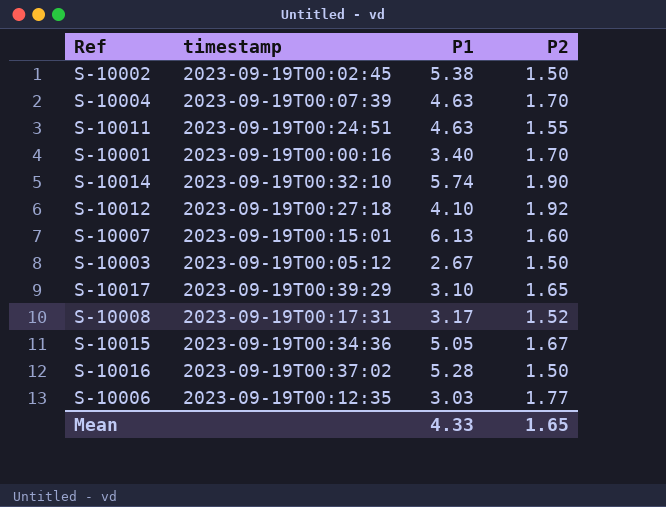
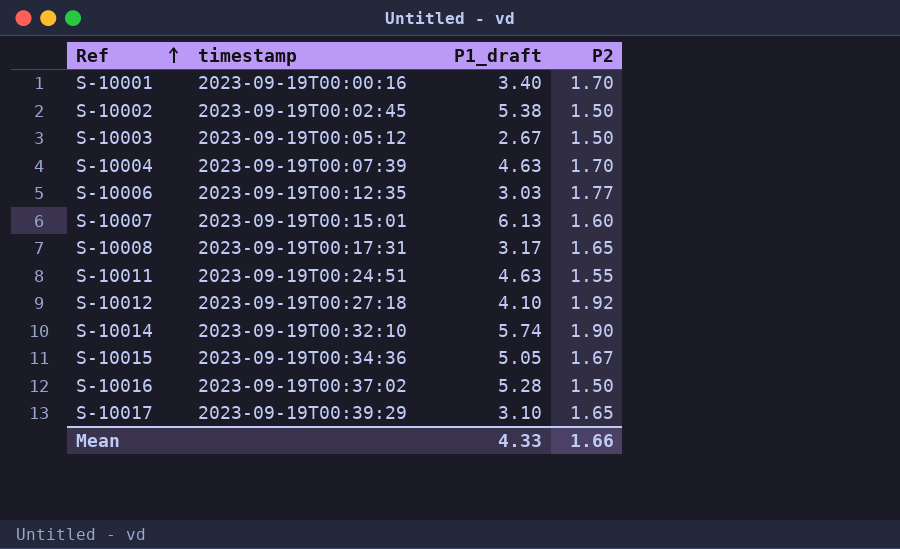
row order: none -> Ref ascending
column name: P1 -> P1_draft
S-10008 | P2: 1.52 -> 1.65
Mean | P2: 1.65 -> 1.66

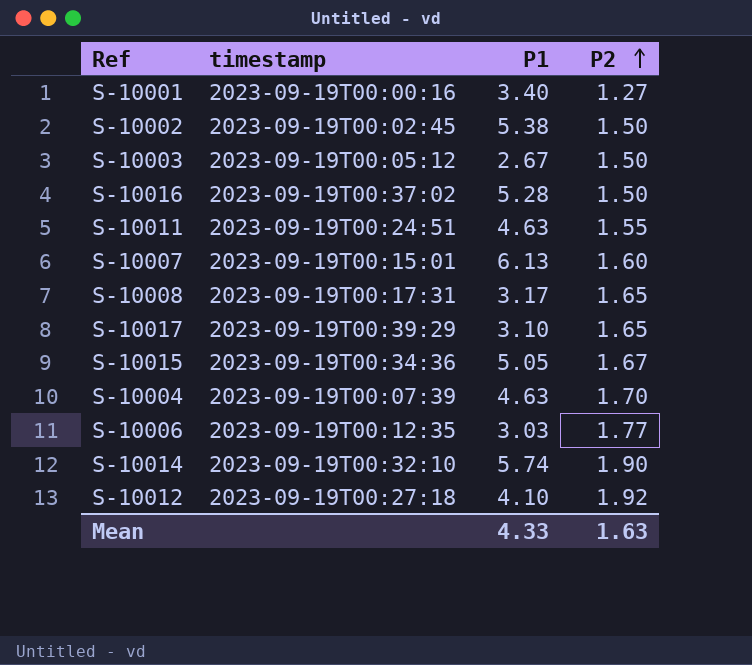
row order: Ref ascending -> P2 ascending
column name: P1_draft -> P1
S-10001 | P2: 1.70 -> 1.27
Mean | P2: 1.66 -> 1.63

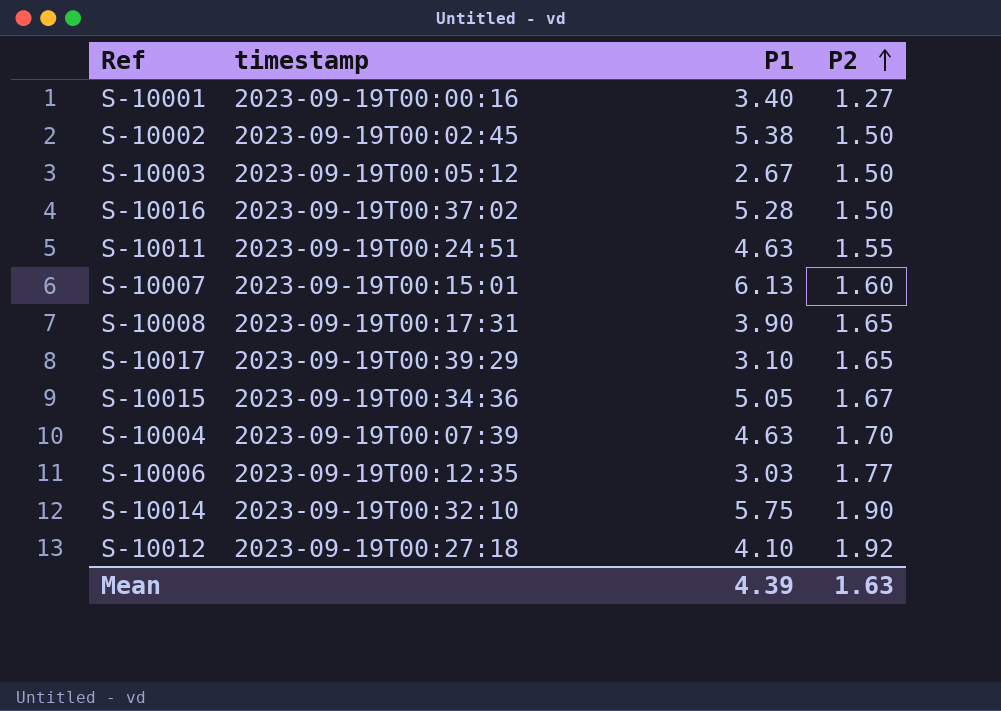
S-10008 | P1: 3.17 -> 3.90
S-10014 | P1: 5.74 -> 5.75
Mean | P1: 4.33 -> 4.39

